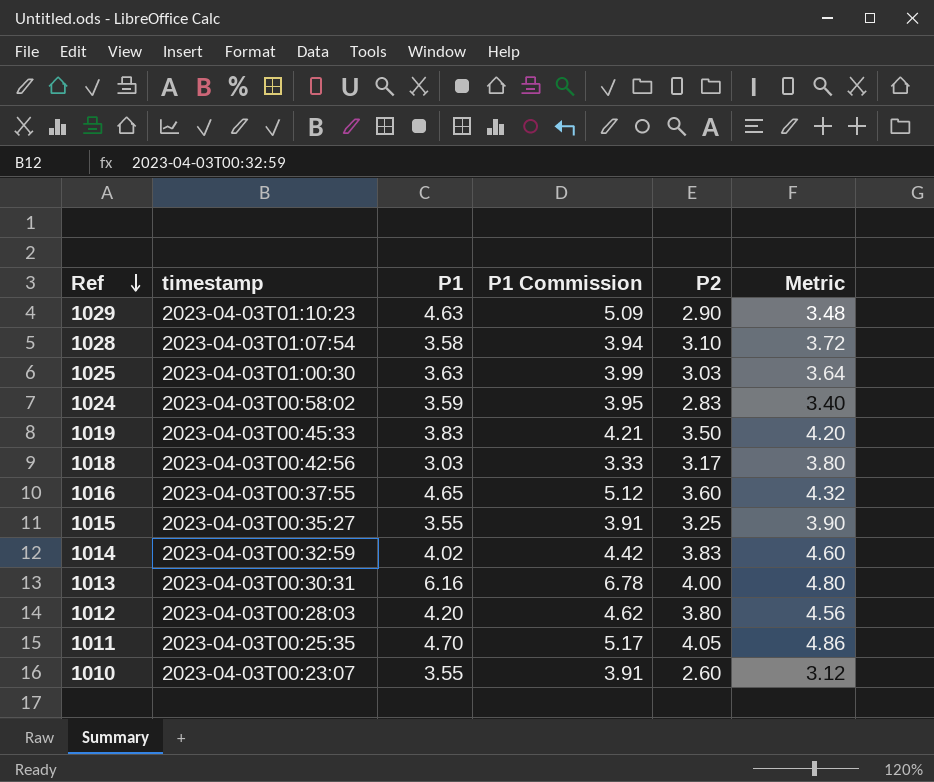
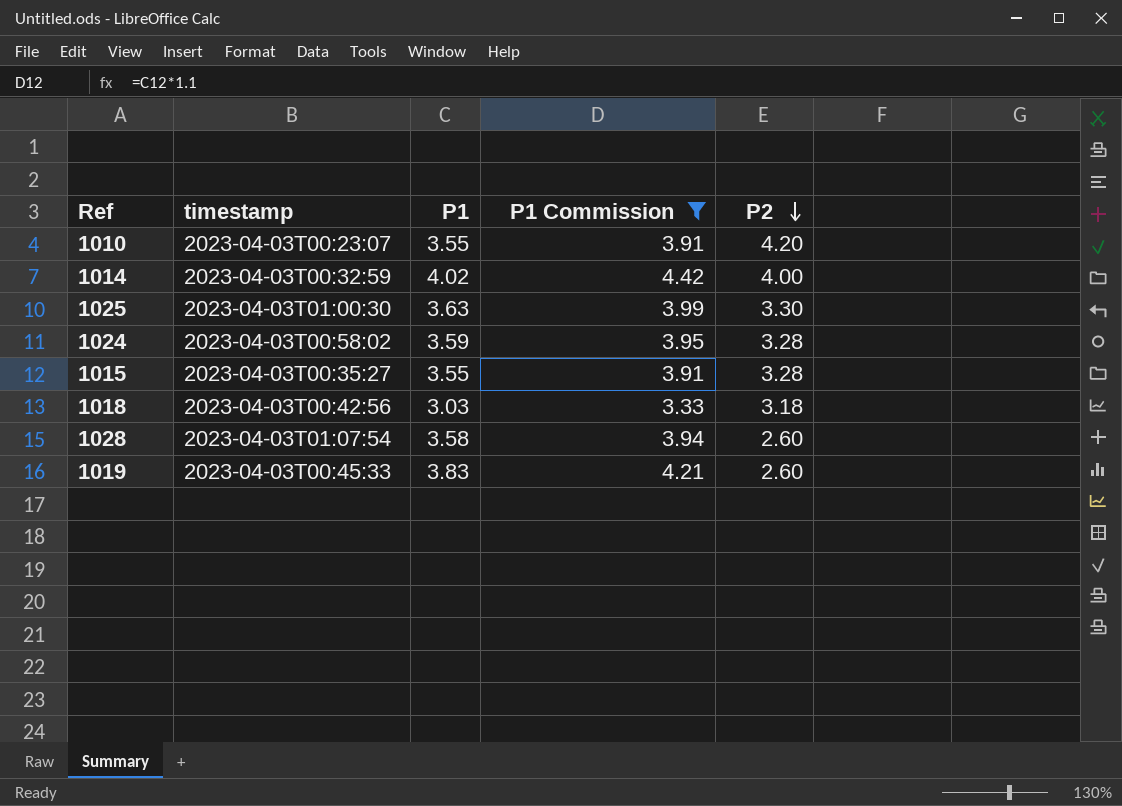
filter: none -> P1 Commission <= 4.42
row order: Ref descending -> P2 descending
column Metric | formula: [P2] * 1.2 -> none
1010 | P2: 2.60 -> 4.20
1014 | P2: 3.83 -> 4.00
1025 | P2: 3.03 -> 3.30
1024 | P2: 2.83 -> 3.28
1015 | P2: 3.25 -> 3.28
1018 | P2: 3.17 -> 3.18
1028 | P2: 3.10 -> 2.60
1019 | P2: 3.50 -> 2.60

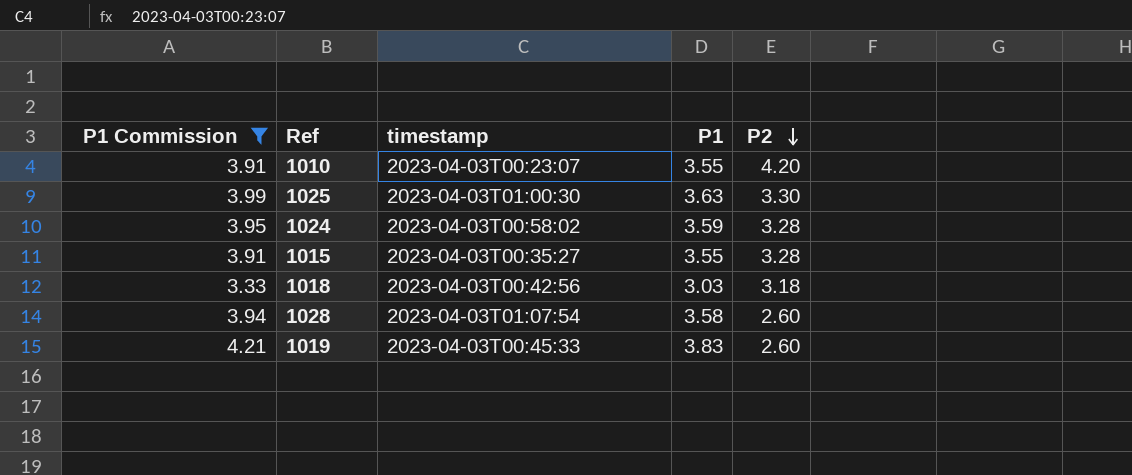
column P1 Commission | position: 4 -> 1
row 1014: 2023-04-03T00:32:59 | 4.02 | 4.42 | 4.00 -> none

